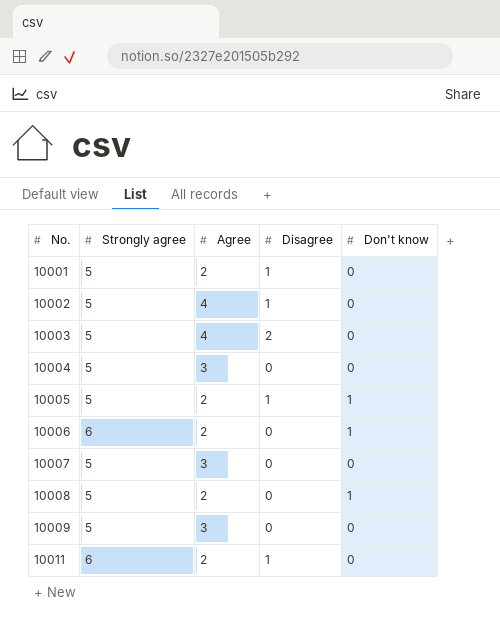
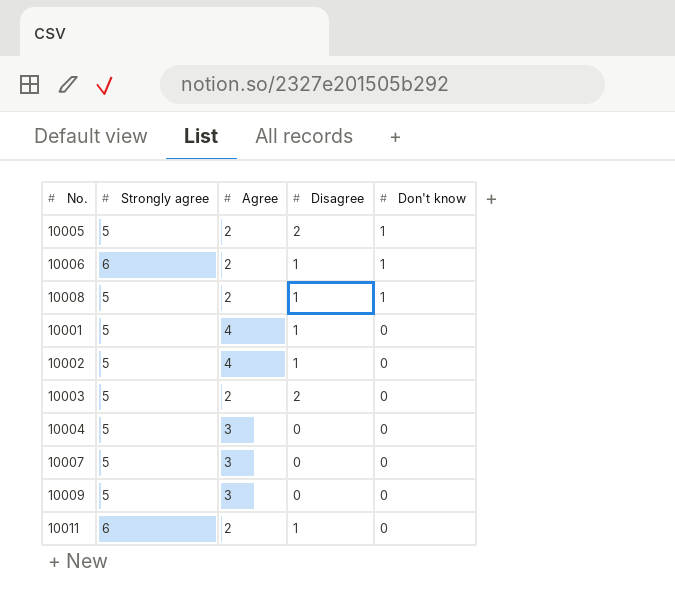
row order: No. ascending -> Don't know descending
10005 | Disagree: 1 -> 2
10006 | Disagree: 0 -> 1
10008 | Disagree: 0 -> 1
10001 | Agree: 2 -> 4
10003 | Agree: 4 -> 2

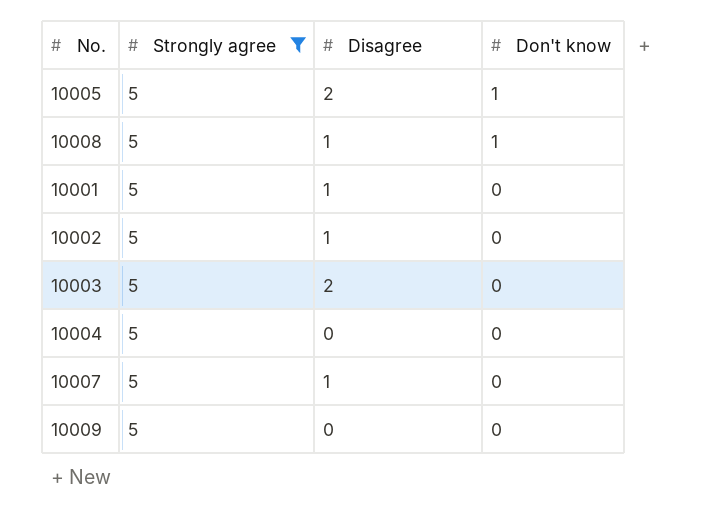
filter: none -> Strongly agree = 5
column Agree | position: 3 -> none
10007 | Disagree: 0 -> 1

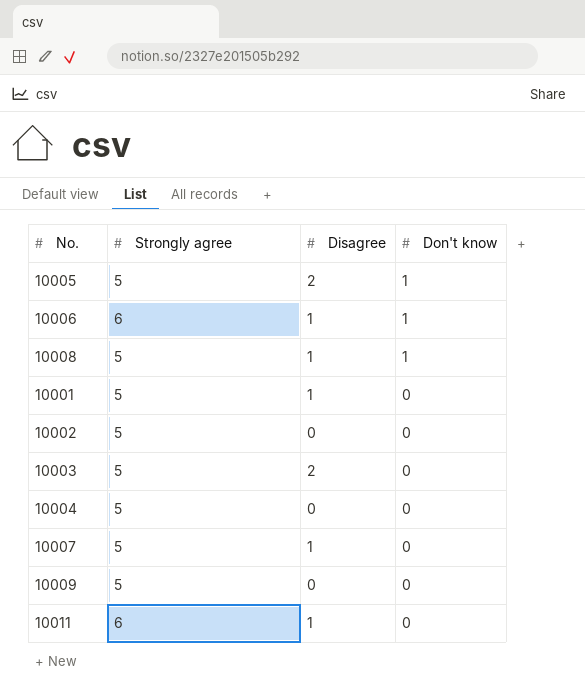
filter: Strongly agree = 5 -> none
10002 | Disagree: 1 -> 0

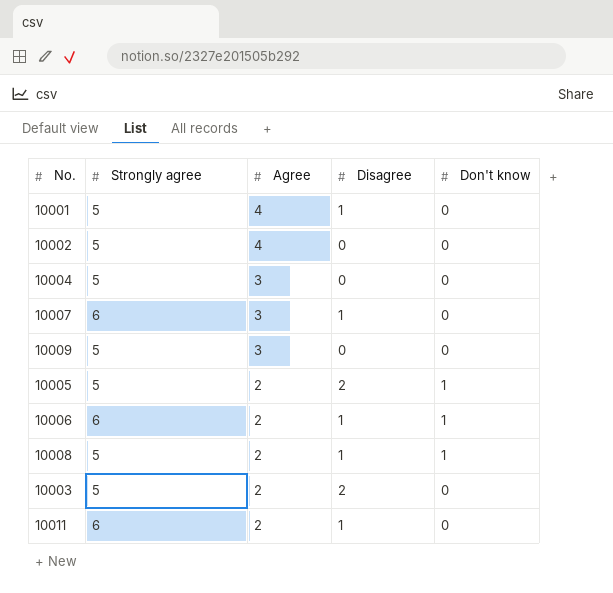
row order: Don't know descending -> Agree descending
column Agree | position: none -> 3
10007 | Strongly agree: 5 -> 6

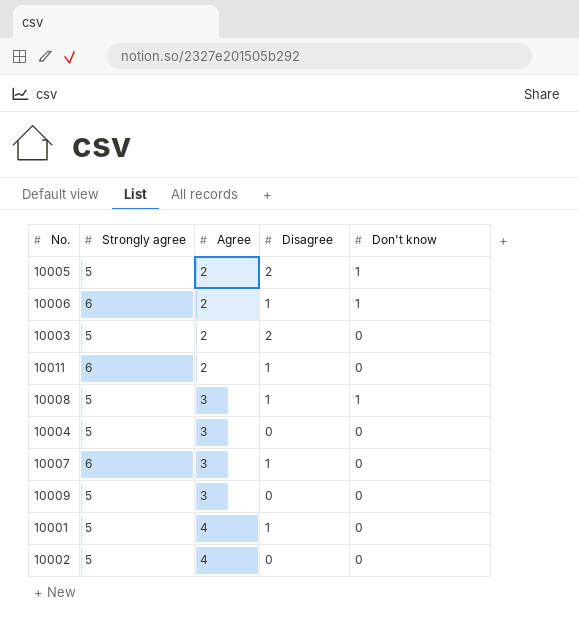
row order: Agree descending -> Agree ascending
10008 | Agree: 2 -> 3

